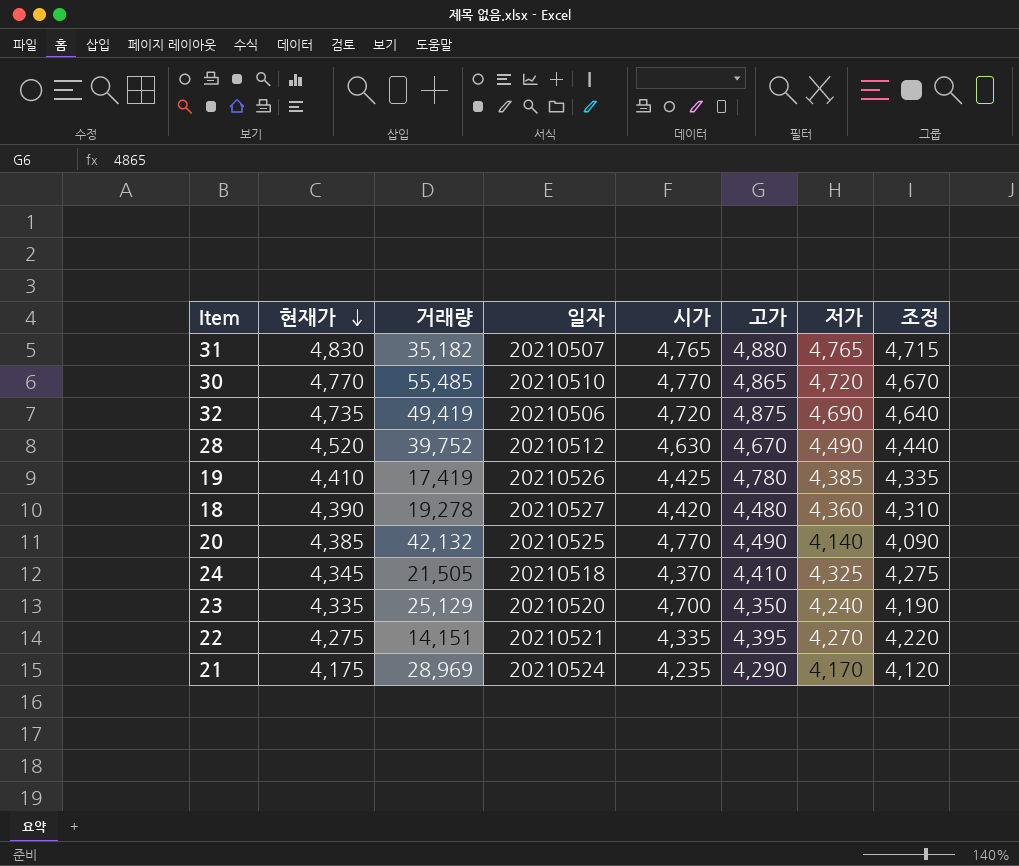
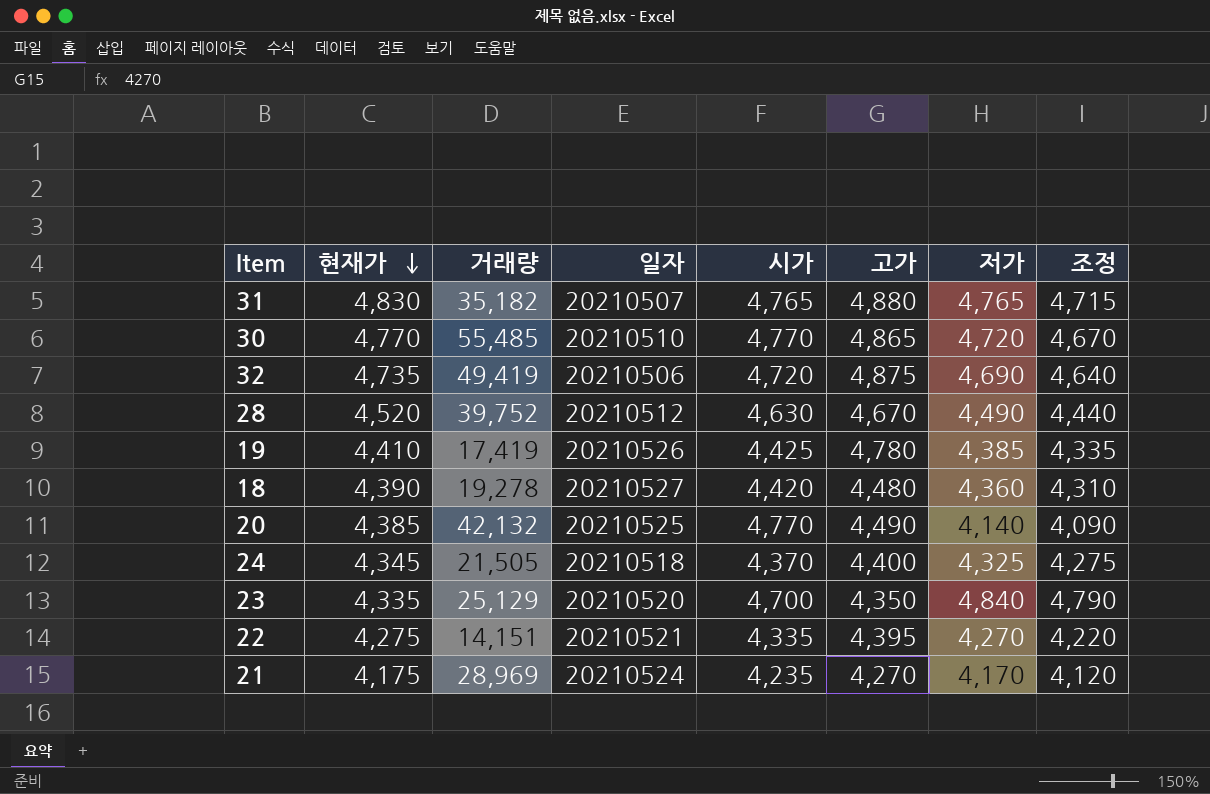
24 | 고가: 4,410 -> 4,400
23 | 저가: 4,240 -> 4,840
23 | 조정: 4,190 -> 4,790
21 | 고가: 4,290 -> 4,270

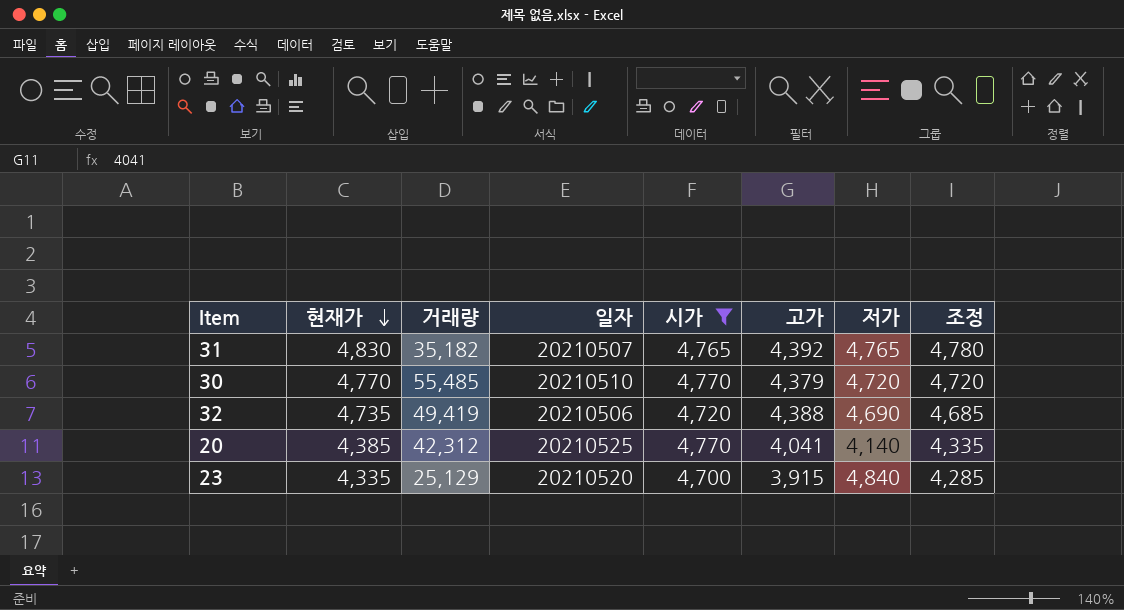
filter: none -> 시가 >= 4,700
column 조정 | formula: [저가] - 50 -> [현재가] - 50
31 | 고가: 4,880 -> 4,392
30 | 고가: 4,865 -> 4,379
32 | 고가: 4,875 -> 4,388
20 | 거래량: 42,132 -> 42,312
20 | 고가: 4,490 -> 4,041
23 | 고가: 4,350 -> 3,915

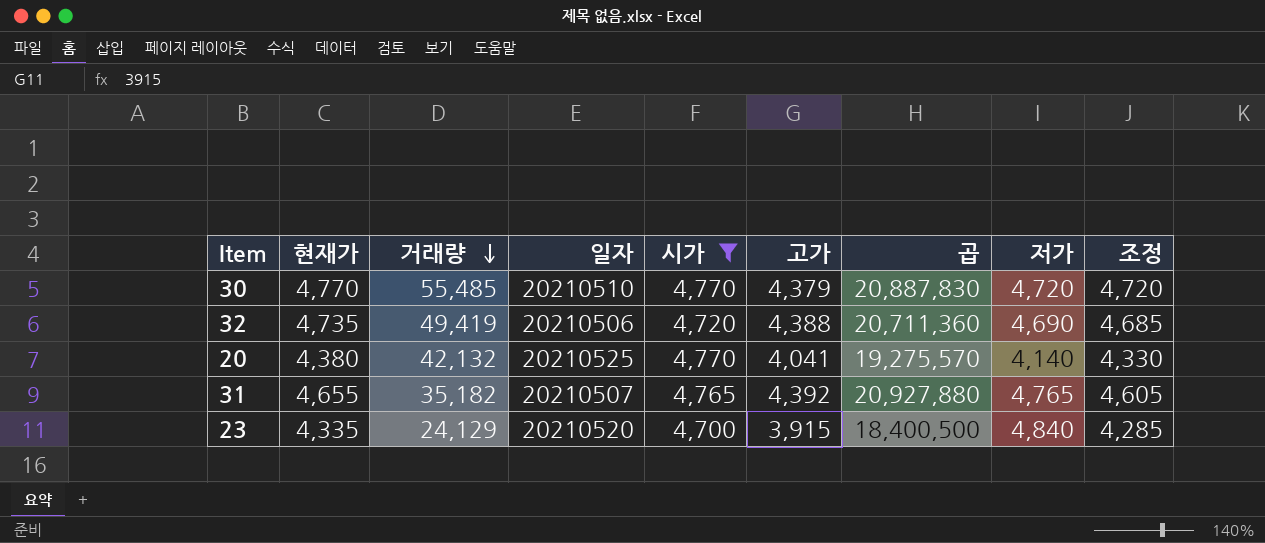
row order: 현재가 descending -> 거래량 descending
column 곱 | formula: none -> [시가] * [고가]
20 | 현재가: 4,385 -> 4,380
20 | 거래량: 42,312 -> 42,132
20 | 조정: 4,335 -> 4,330
31 | 현재가: 4,830 -> 4,655
31 | 조정: 4,780 -> 4,605
23 | 거래량: 25,129 -> 24,129

